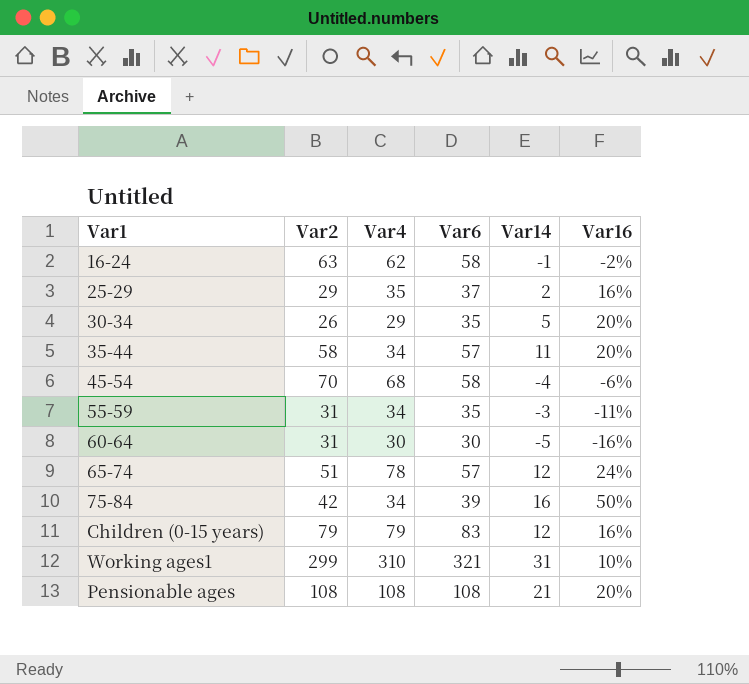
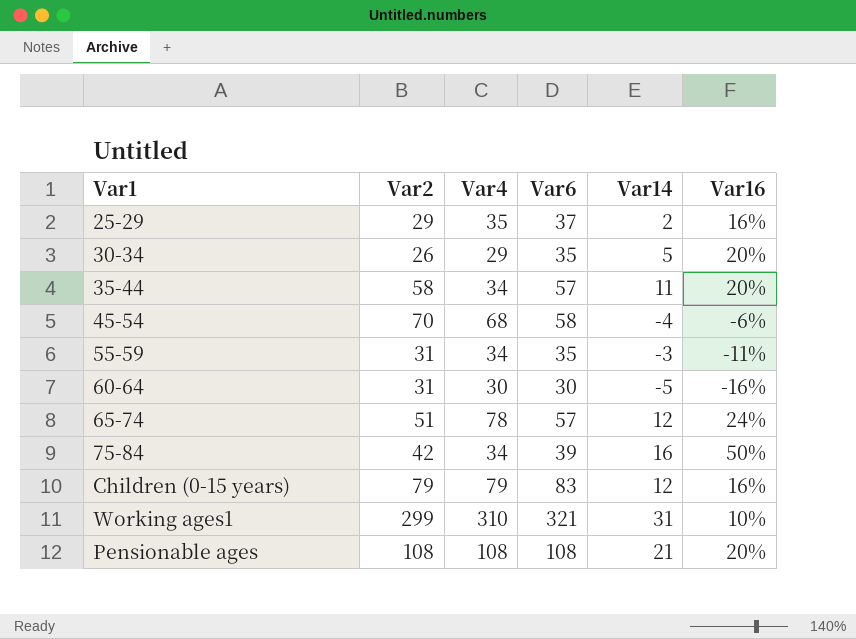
row 16-24: 63 | 62 | 58 | -1 | -2% -> none

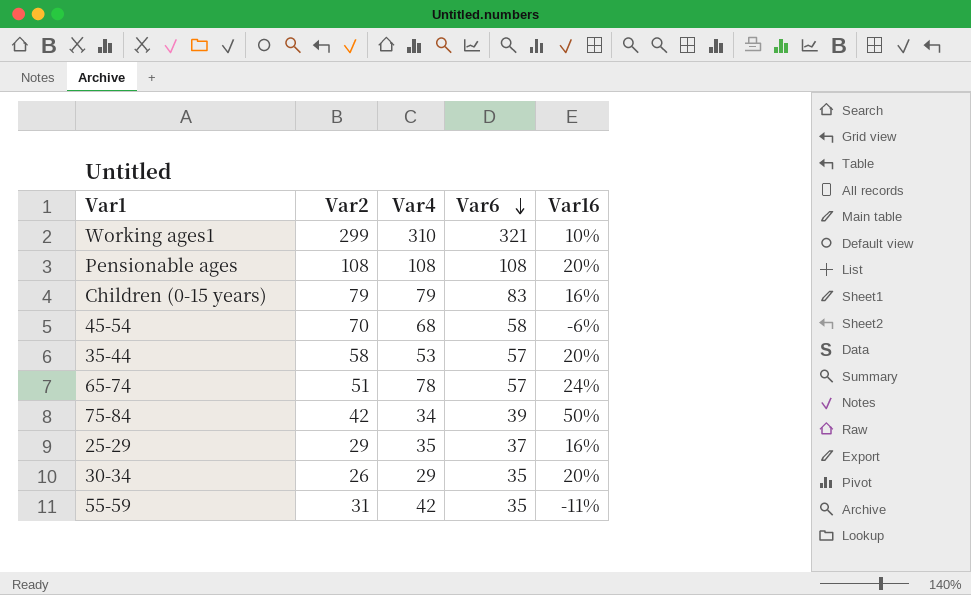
row order: none -> Var6 descending
column Var14 | position: 5 -> none
row 60-64: 31 | 30 | 30 | -5 | -16% -> none
35-44 | Var4: 34 -> 53
55-59 | Var4: 34 -> 42

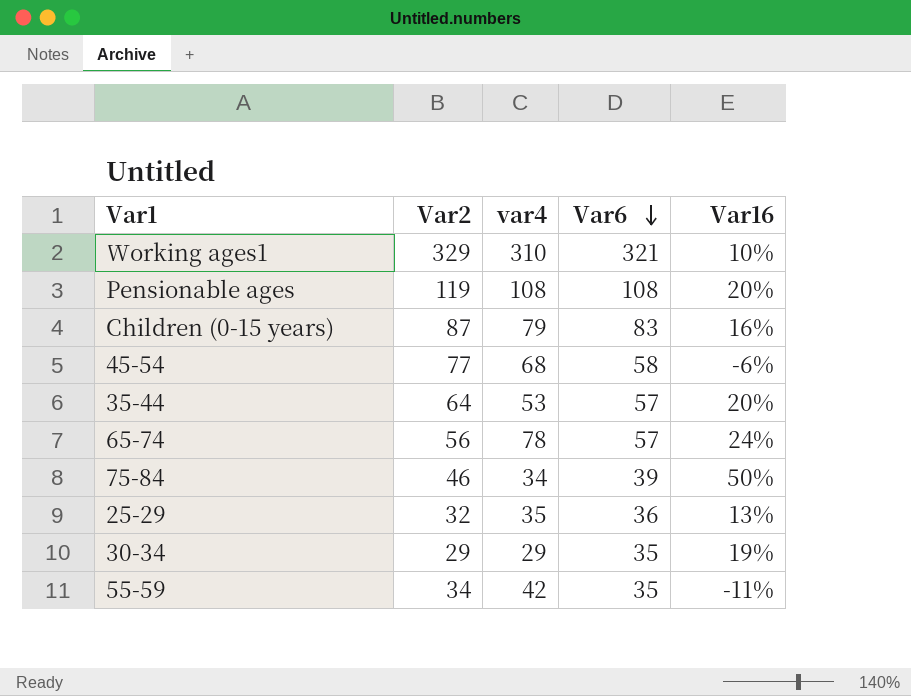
column name: Var4 -> var4
Working ages1 | Var2: 299 -> 329
Pensionable ages | Var2: 108 -> 119
Children (0-15 years) | Var2: 79 -> 87
45-54 | Var2: 70 -> 77
35-44 | Var2: 58 -> 64
65-74 | Var2: 51 -> 56
75-84 | Var2: 42 -> 46
25-29 | Var2: 29 -> 32
25-29 | Var6: 37 -> 36
25-29 | Var16: 16% -> 13%
30-34 | Var2: 26 -> 29
30-34 | Var16: 20% -> 19%
55-59 | Var2: 31 -> 34

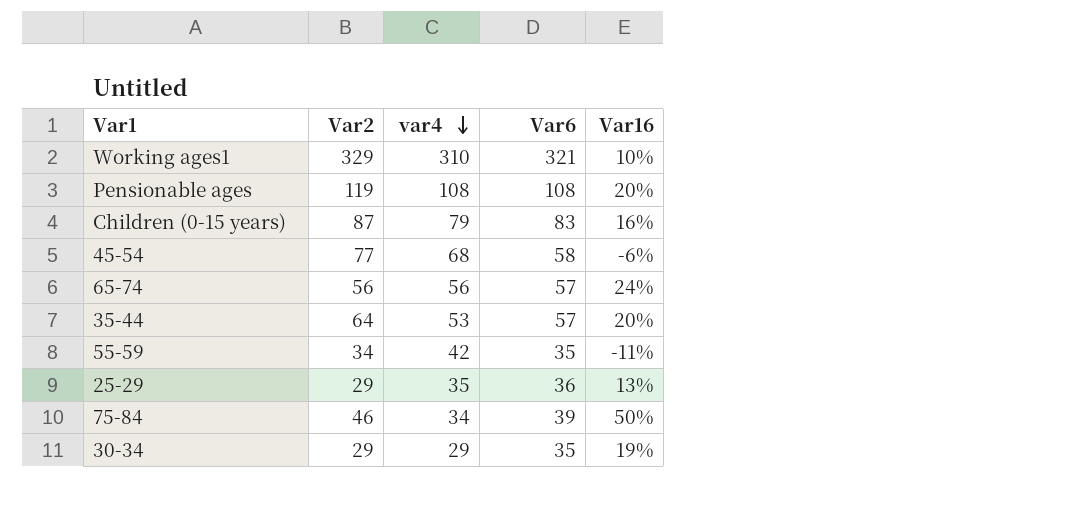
row order: Var6 descending -> var4 descending
65-74 | var4: 78 -> 56
25-29 | Var2: 32 -> 29

